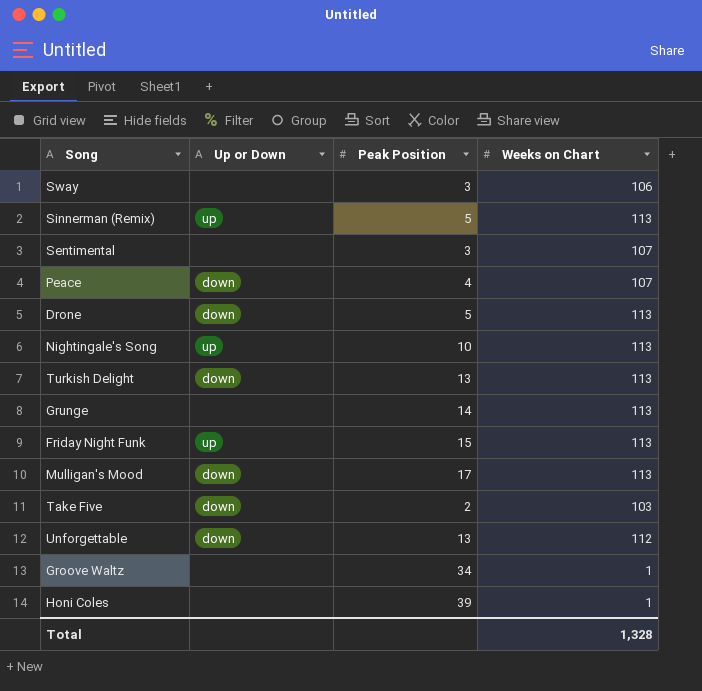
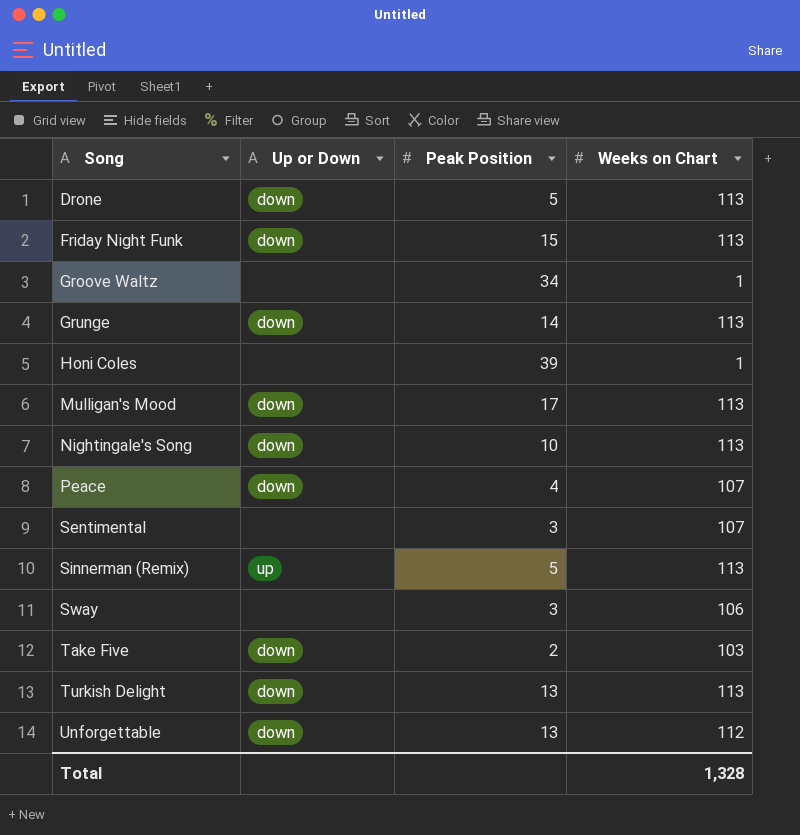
row order: none -> Song ascending
Friday Night Funk | Up or Down: up -> down
Grunge | Up or Down: none -> down
Nightingale's Song | Up or Down: up -> down

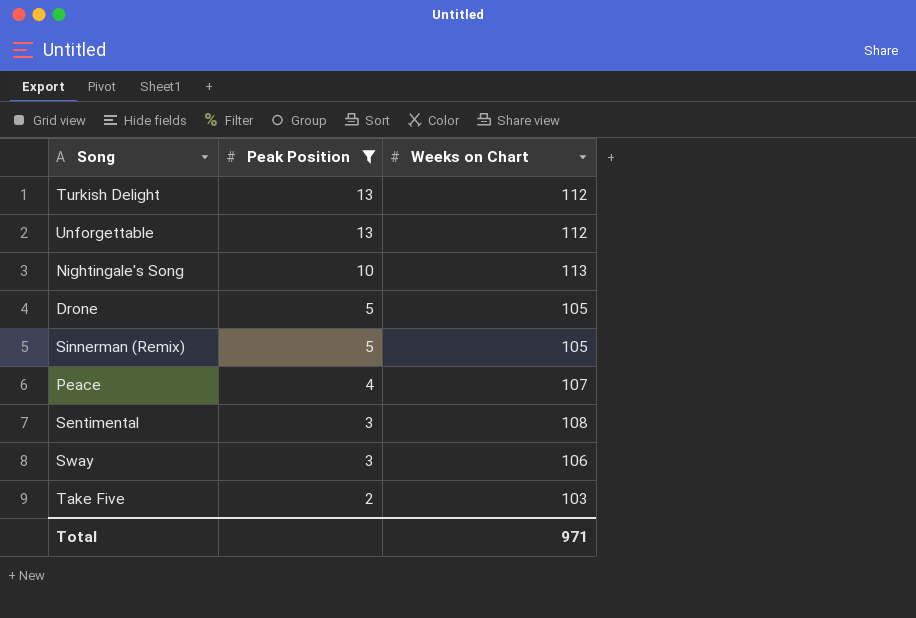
filter: none -> Peak Position <= 13
row order: Song ascending -> Peak Position descending
column Up or Down | position: 2 -> none
Turkish Delight | Weeks on Chart: 113 -> 112
Drone | Weeks on Chart: 113 -> 105
Sinnerman (Remix) | Weeks on Chart: 113 -> 105
Sentimental | Weeks on Chart: 107 -> 108
Total | Weeks on Chart: 1,328 -> 971

